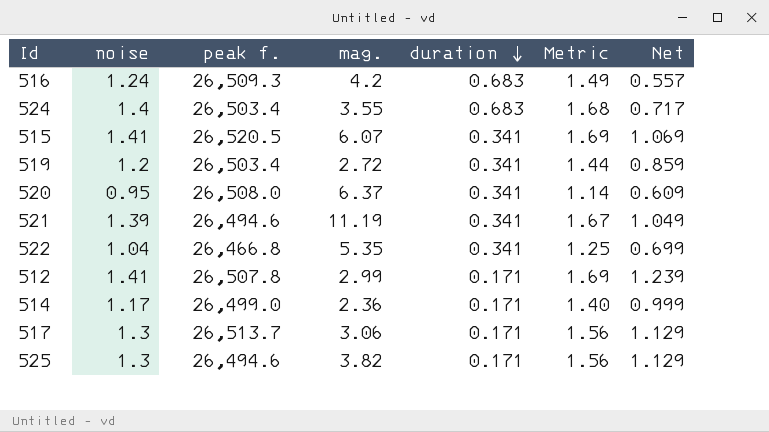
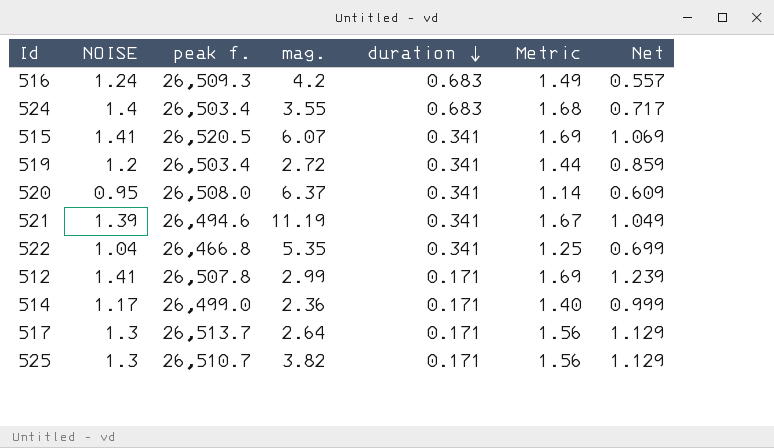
column name: noise -> NOISE
517 | mag.: 3.06 -> 2.64
525 | peak f.: 26,494.6 -> 26,510.7

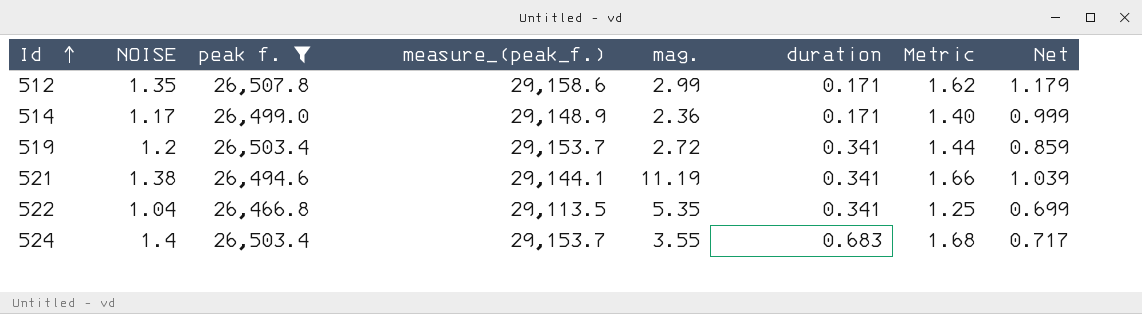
filter: none -> peak f. <= 26,507.8
row order: duration descending -> Id ascending
column measure_(peak_f.) | formula: none -> [peak f.] * 1.1
512 | NOISE: 1.41 -> 1.35
512 | Metric: 1.69 -> 1.62
512 | Net: 1.239 -> 1.179
521 | NOISE: 1.39 -> 1.38
521 | Metric: 1.67 -> 1.66
521 | Net: 1.049 -> 1.039

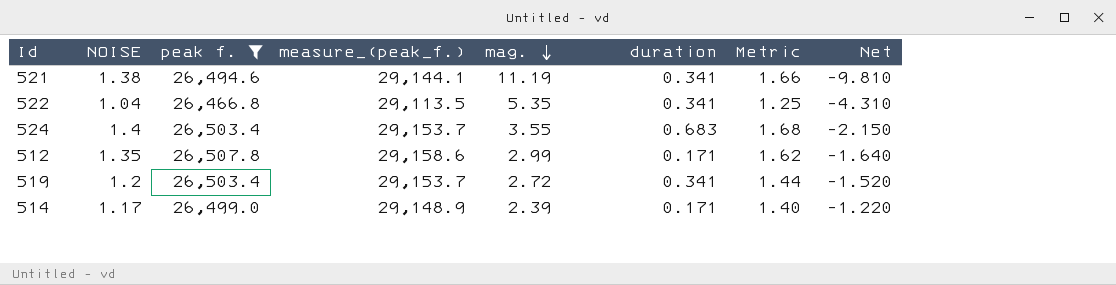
row order: Id ascending -> mag. descending
column Net | formula: [NOISE] - [duration] -> [NOISE] - [mag.]
514 | mag.: 2.36 -> 2.39

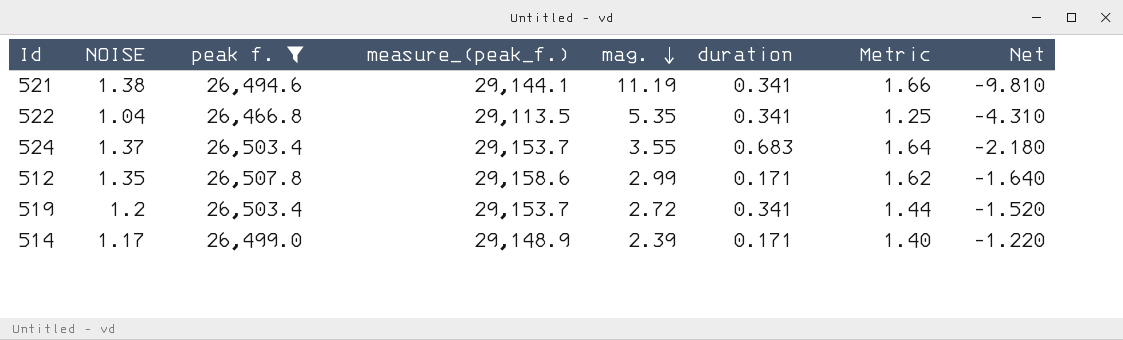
524 | NOISE: 1.4 -> 1.37
524 | Metric: 1.68 -> 1.64
524 | Net: -2.150 -> -2.180

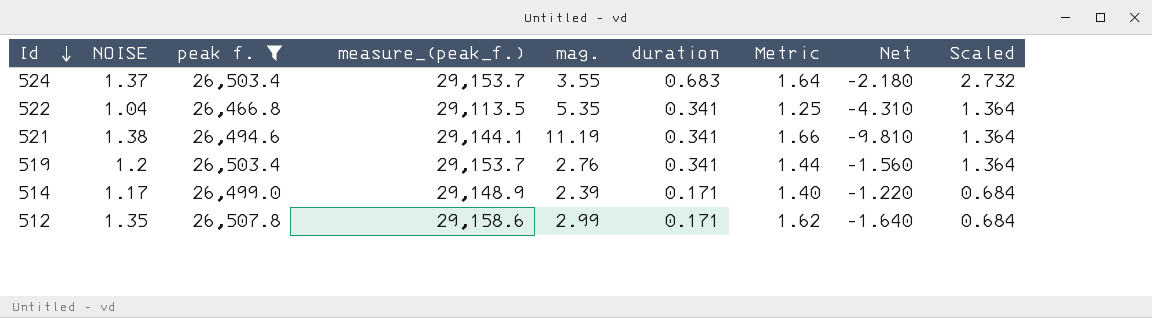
row order: mag. descending -> Id descending
column Scaled | formula: none -> [duration] * 4
519 | mag.: 2.72 -> 2.76
519 | Net: -1.520 -> -1.560

